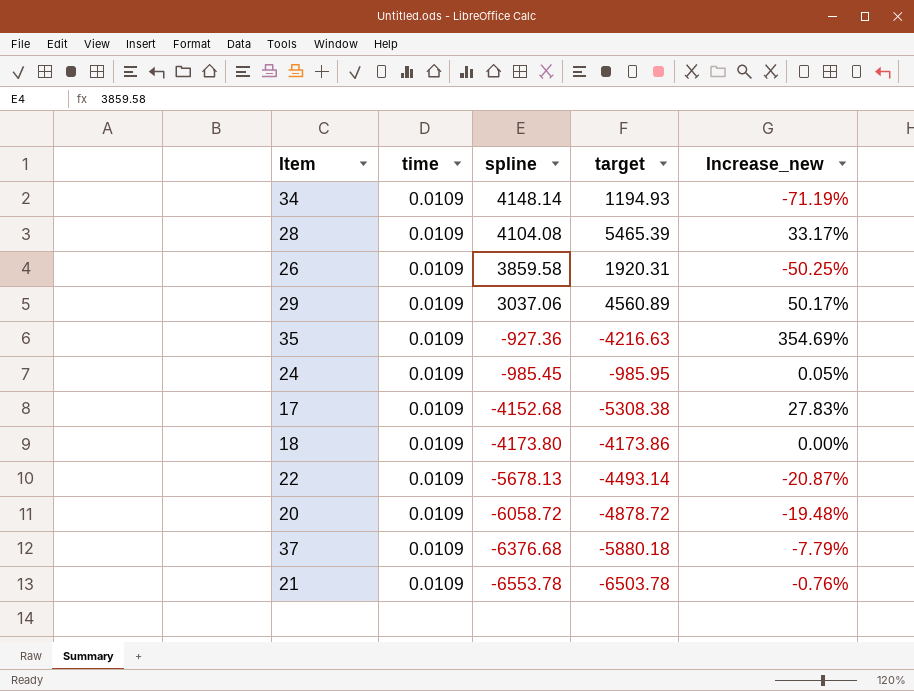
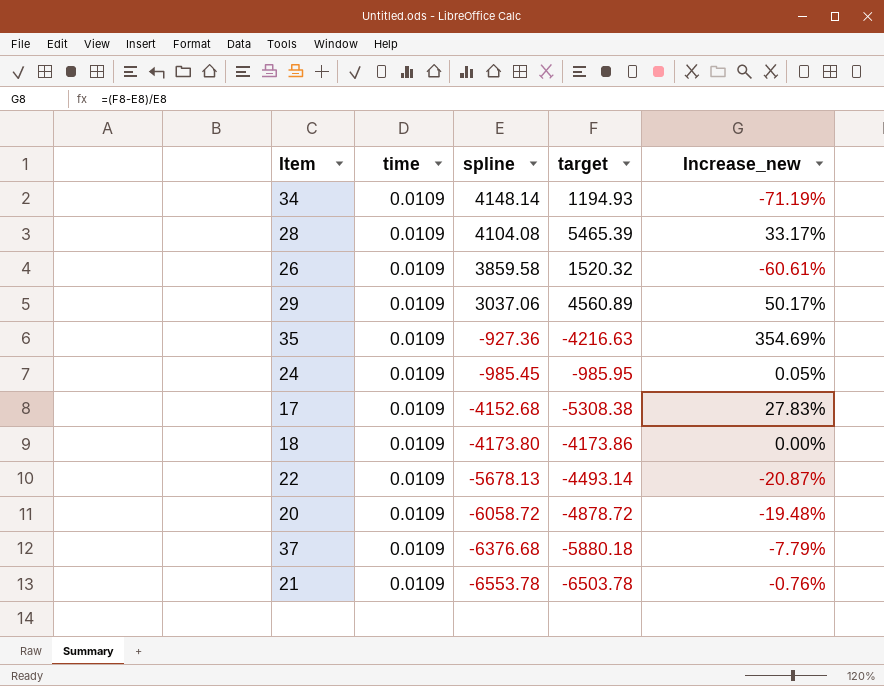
26 | target: 1920.31 -> 1520.32
26 | Increase_new: -50.25% -> -60.61%

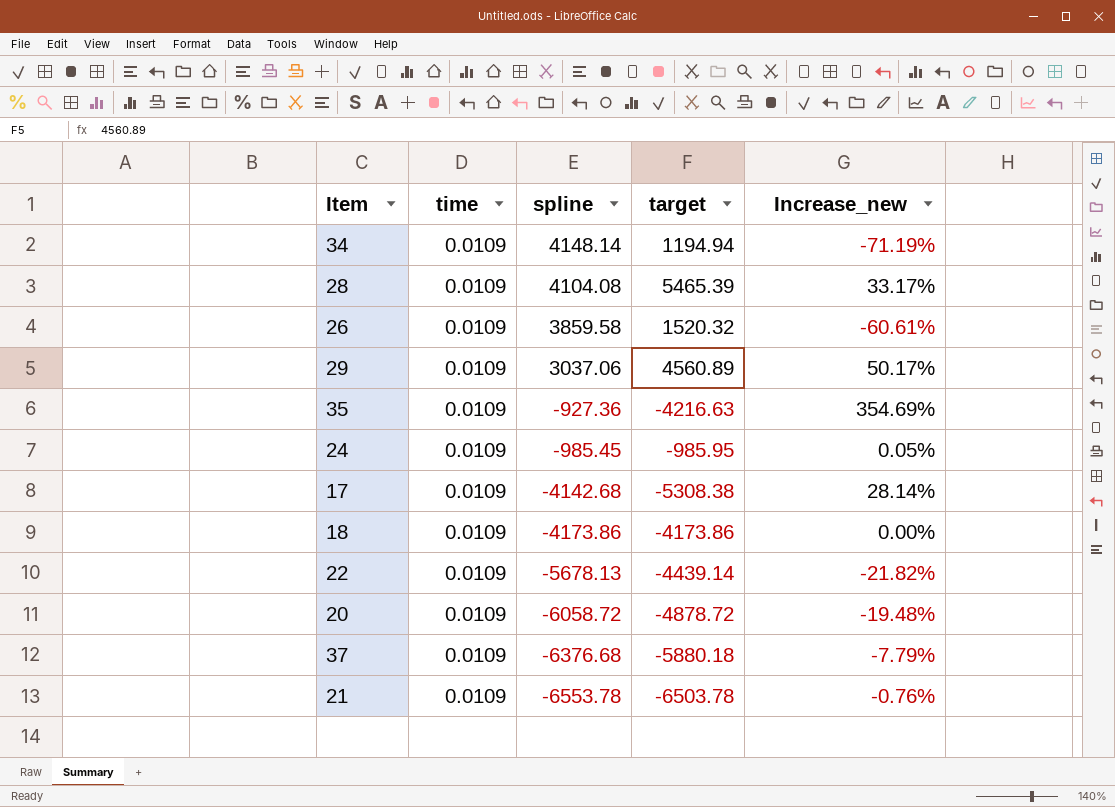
34 | target: 1194.93 -> 1194.94
17 | spline: -4152.68 -> -4142.68
17 | Increase_new: 27.83% -> 28.14%
18 | spline: -4173.80 -> -4173.86
22 | target: -4493.14 -> -4439.14
22 | Increase_new: -20.87% -> -21.82%

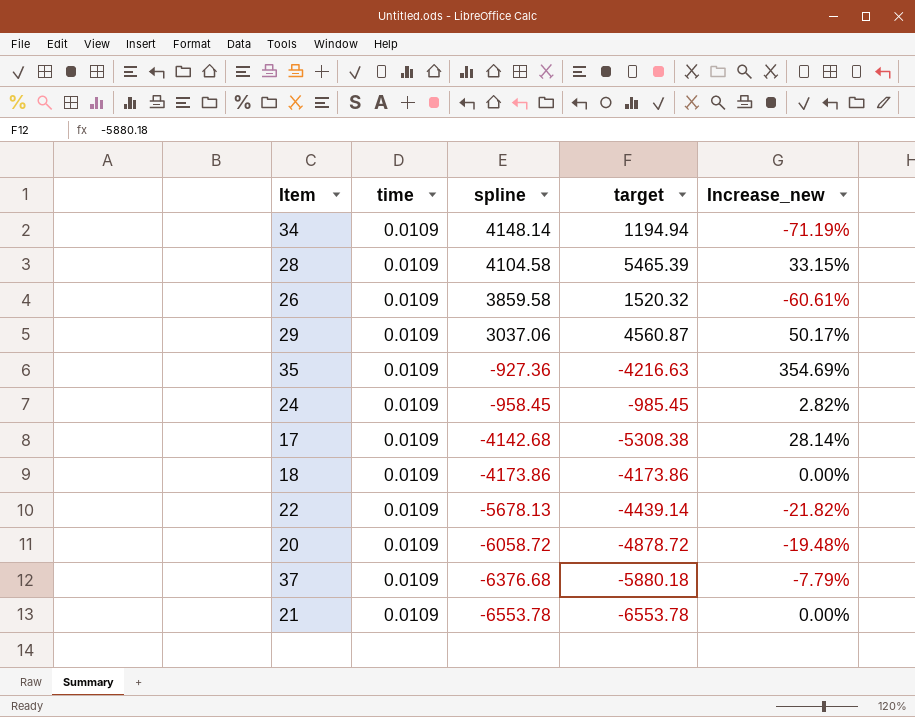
28 | spline: 4104.08 -> 4104.58
28 | Increase_new: 33.17% -> 33.15%
29 | target: 4560.89 -> 4560.87
24 | spline: -985.45 -> -958.45
24 | target: -985.95 -> -985.45
24 | Increase_new: 0.05% -> 2.82%
21 | target: -6503.78 -> -6553.78
21 | Increase_new: -0.76% -> 0.00%

